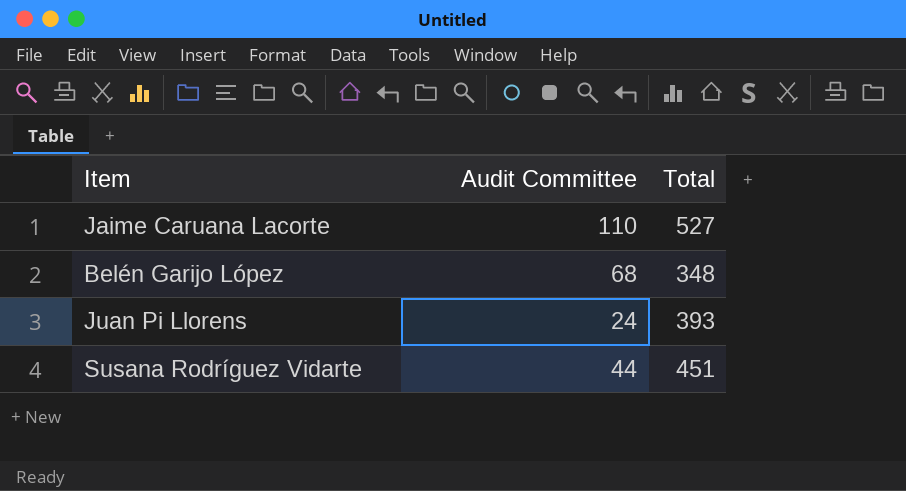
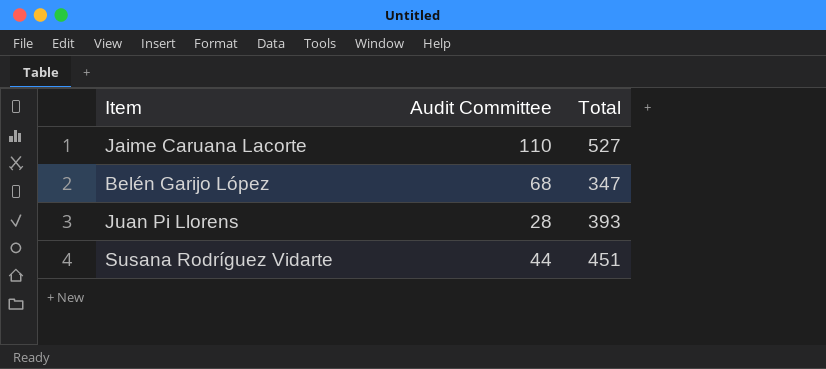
Belén Garijo López | Total: 348 -> 347
Juan Pi Llorens | Audit Committee: 24 -> 28

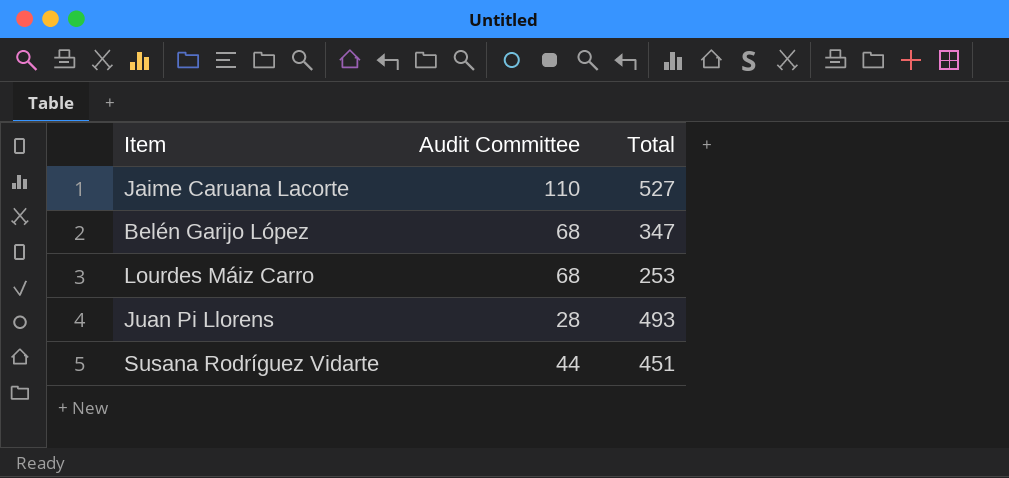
row Lourdes Máiz Carro: none -> 68 | 253
Juan Pi Llorens | Total: 393 -> 493

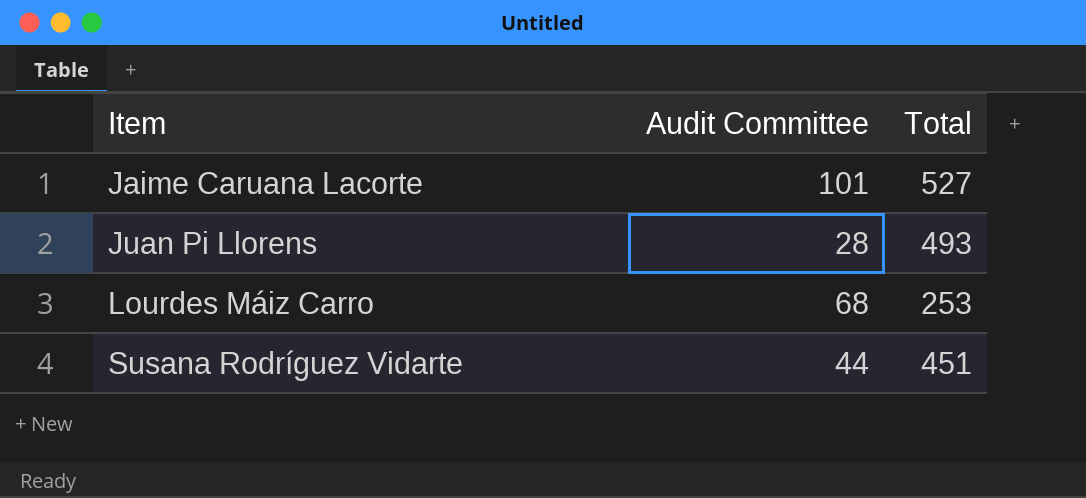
row order: none -> Item ascending
row Belén Garijo López: 68 | 347 -> none
Jaime Caruana Lacorte | Audit Committee: 110 -> 101

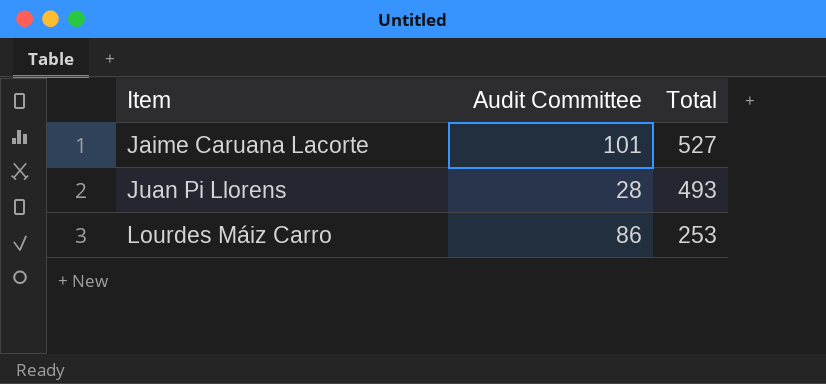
row Susana Rodríguez Vidarte: 44 | 451 -> none
Lourdes Máiz Carro | Audit Committee: 68 -> 86

